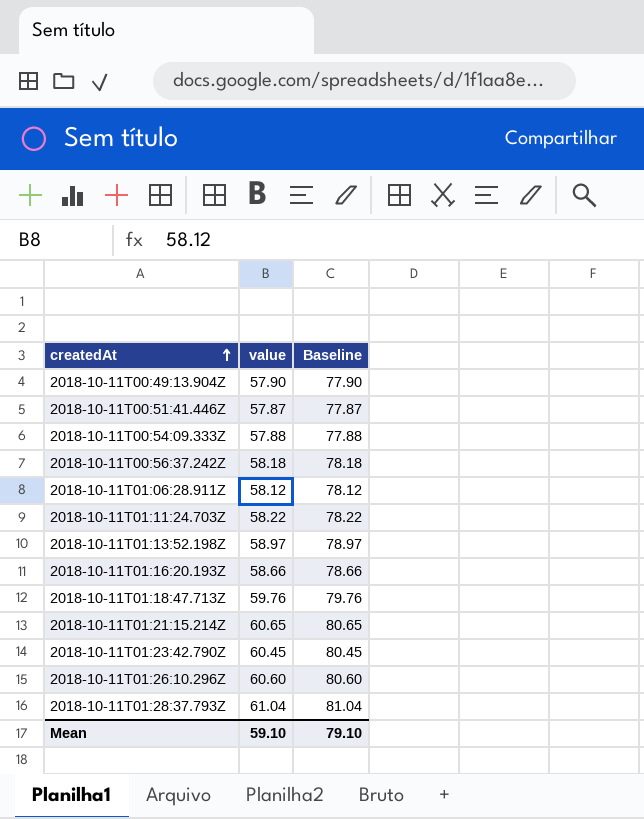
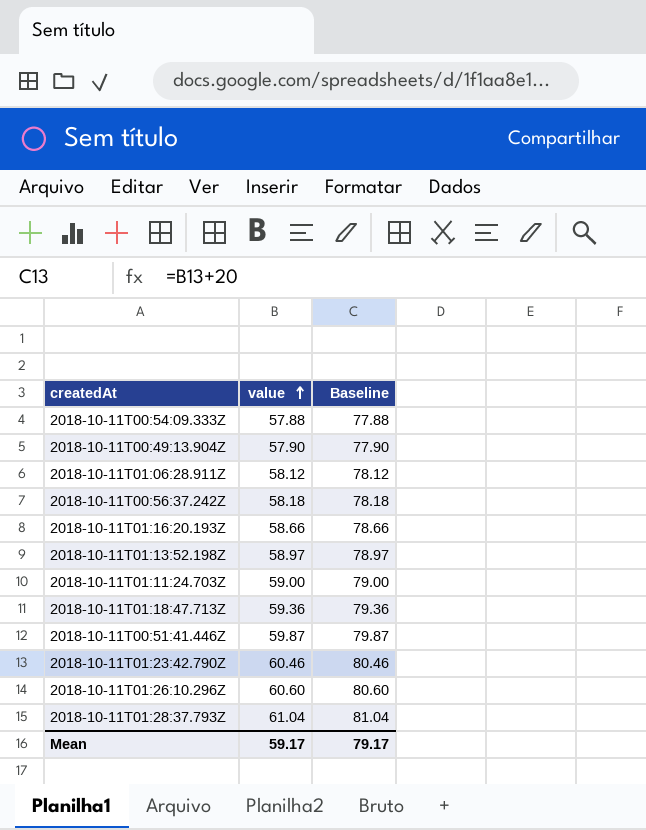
row order: createdAt ascending -> value ascending
row 2018-10-11T01:21:15.214Z: 60.65 | 80.65 -> none
2018-10-11T01:11:24.703Z | value: 58.22 -> 59.00
2018-10-11T01:11:24.703Z | Baseline: 78.22 -> 79.00
2018-10-11T01:18:47.713Z | value: 59.76 -> 59.36
2018-10-11T01:18:47.713Z | Baseline: 79.76 -> 79.36
2018-10-11T00:51:41.446Z | value: 57.87 -> 59.87
2018-10-11T00:51:41.446Z | Baseline: 77.87 -> 79.87
2018-10-11T01:23:42.790Z | value: 60.45 -> 60.46
2018-10-11T01:23:42.790Z | Baseline: 80.45 -> 80.46
Mean | value: 59.10 -> 59.17
Mean | Baseline: 79.10 -> 79.17

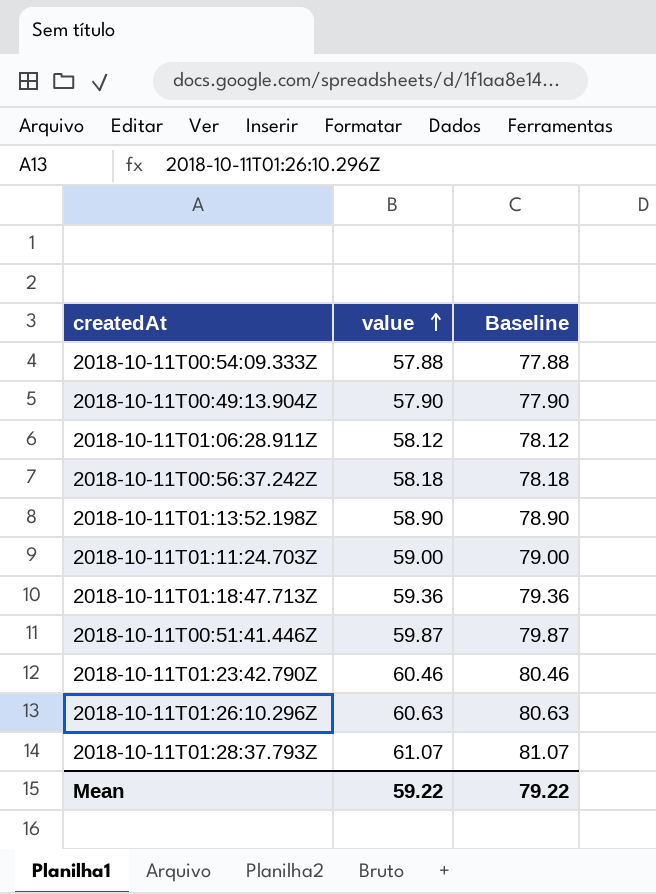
row 2018-10-11T01:16:20.193Z: 58.66 | 78.66 -> none
2018-10-11T01:13:52.198Z | value: 58.97 -> 58.90
2018-10-11T01:13:52.198Z | Baseline: 78.97 -> 78.90
2018-10-11T01:26:10.296Z | value: 60.60 -> 60.63
2018-10-11T01:26:10.296Z | Baseline: 80.60 -> 80.63
2018-10-11T01:28:37.793Z | value: 61.04 -> 61.07
2018-10-11T01:28:37.793Z | Baseline: 81.04 -> 81.07
Mean | value: 59.17 -> 59.22
Mean | Baseline: 79.17 -> 79.22

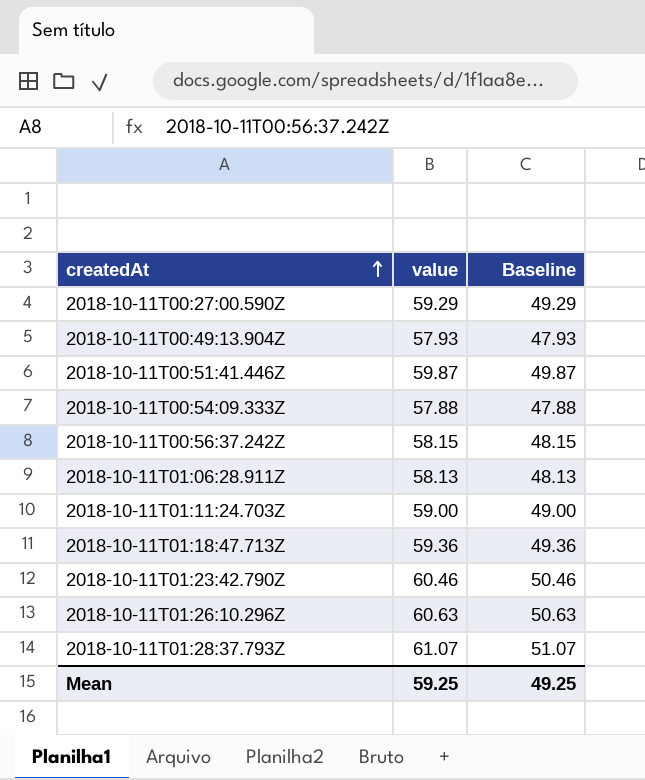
row order: value ascending -> createdAt ascending
column Baseline | formula: [value] + 20 -> [value] - 10
row 2018-10-11T01:13:52.198Z: 58.90 | 78.90 -> none
row 2018-10-11T00:27:00.590Z: none -> 59.29 | 49.29
2018-10-11T00:49:13.904Z | value: 57.90 -> 57.93
2018-10-11T00:56:37.242Z | value: 58.18 -> 58.15
2018-10-11T01:06:28.911Z | value: 58.12 -> 58.13
Mean | value: 59.22 -> 59.25
Mean | Baseline: 79.22 -> 49.25

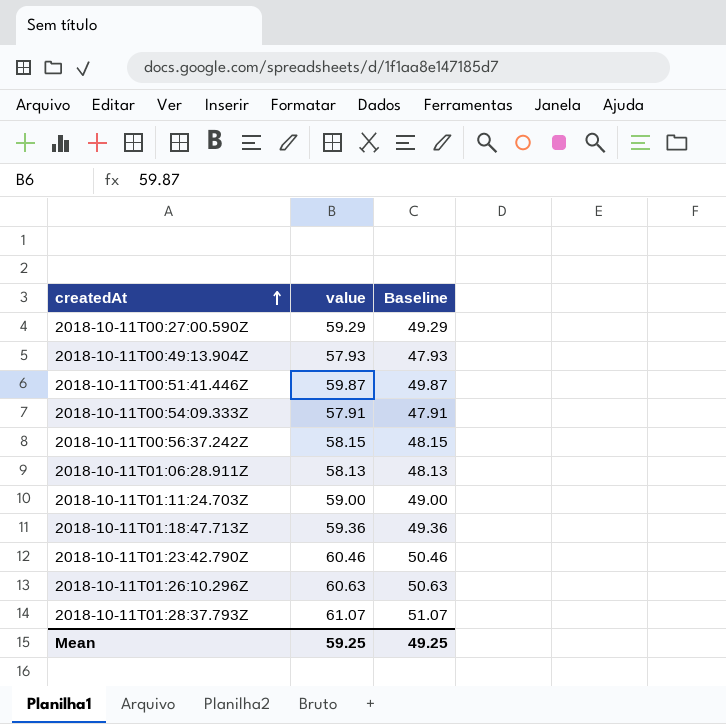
2018-10-11T00:54:09.333Z | value: 57.88 -> 57.91
2018-10-11T00:54:09.333Z | Baseline: 47.88 -> 47.91

